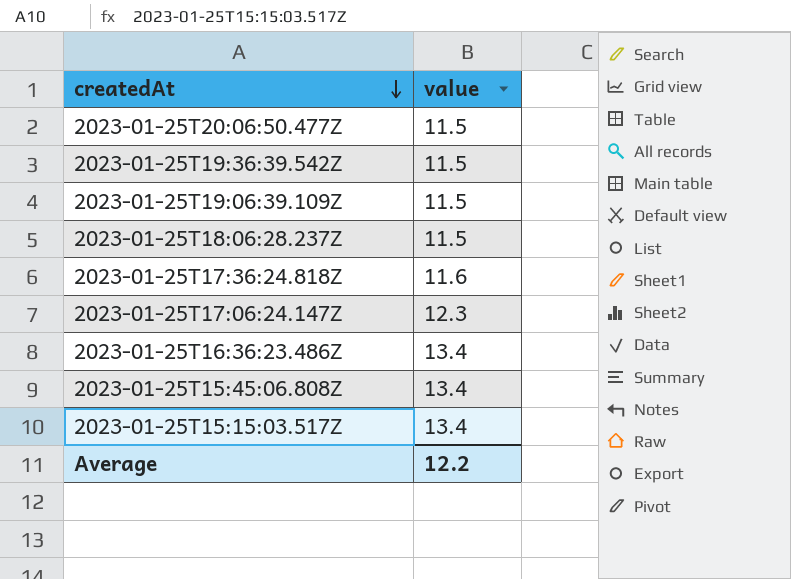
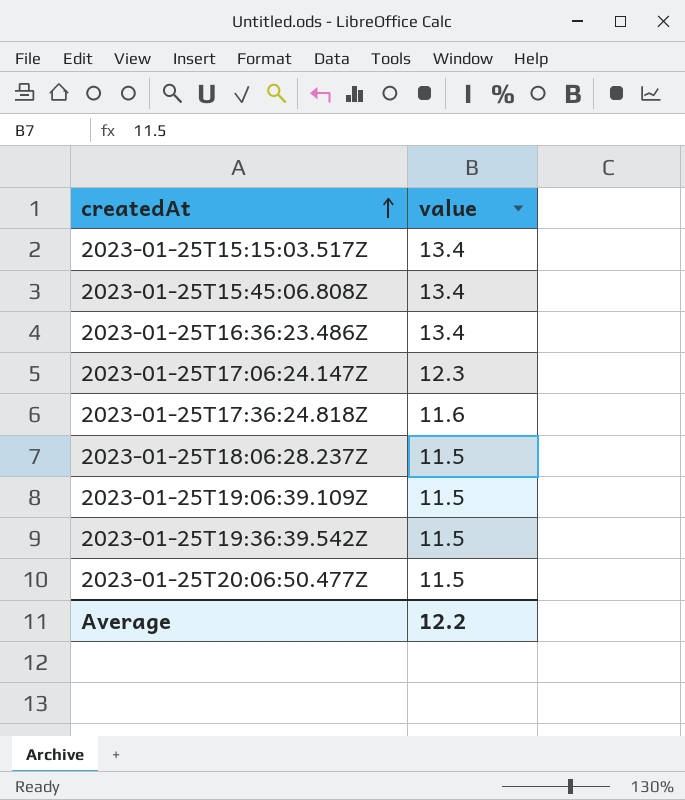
row order: createdAt descending -> createdAt ascending

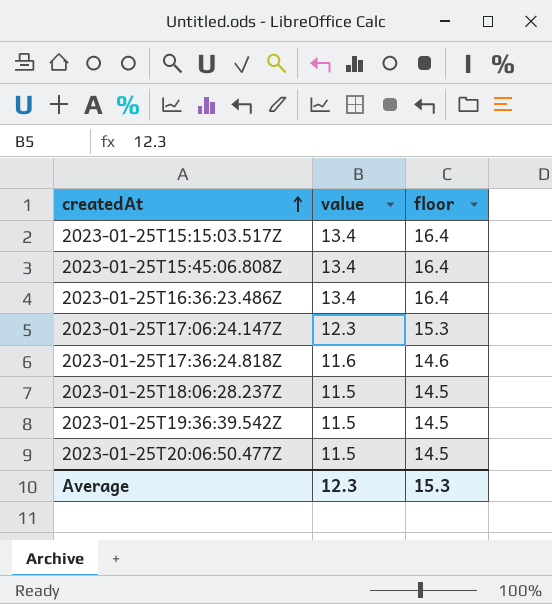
column floor | formula: none -> [value] + 3
row 2023-01-25T19:06:39.109Z: 11.5 -> none
Average | value: 12.2 -> 12.3

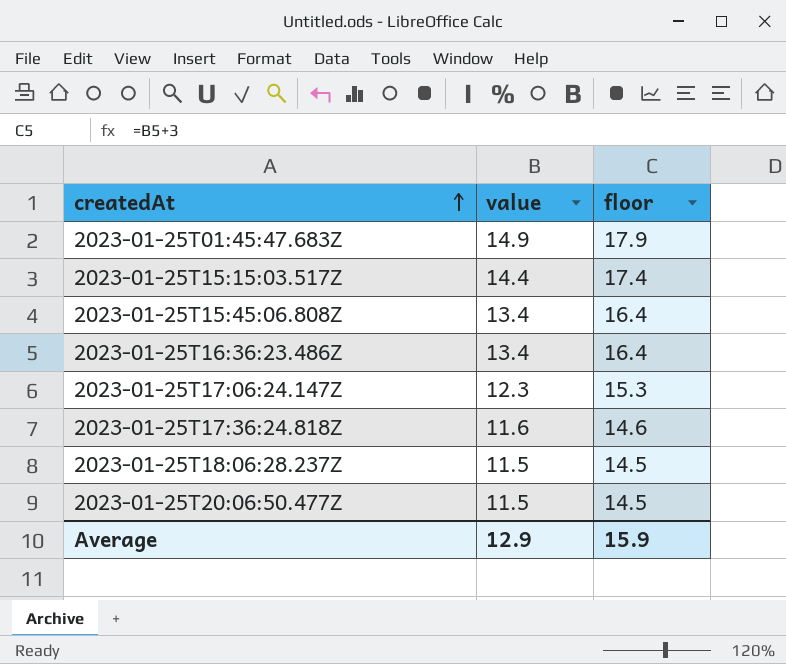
row 2023-01-25T19:36:39.542Z: 11.5 | 14.5 -> none
row 2023-01-25T01:45:47.683Z: none -> 14.9 | 17.9
2023-01-25T15:15:03.517Z | value: 13.4 -> 14.4
2023-01-25T15:15:03.517Z | floor: 16.4 -> 17.4
Average | value: 12.3 -> 12.9
Average | floor: 15.3 -> 15.9

